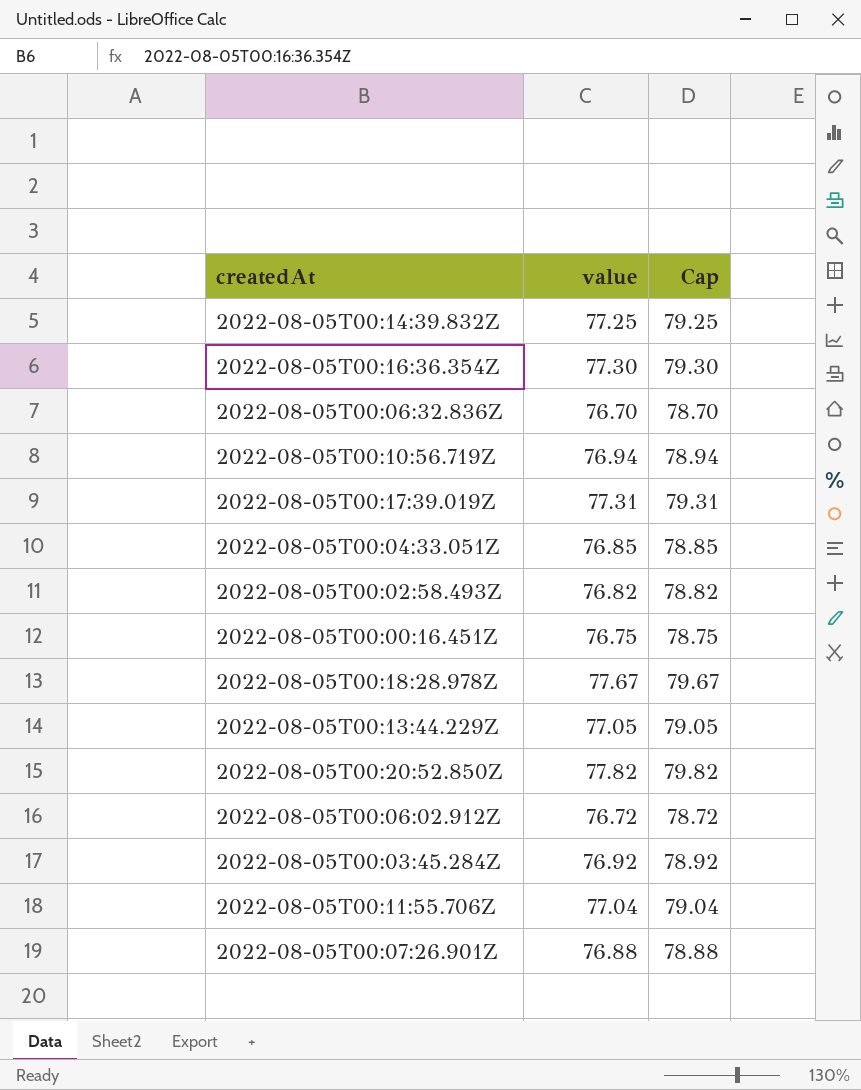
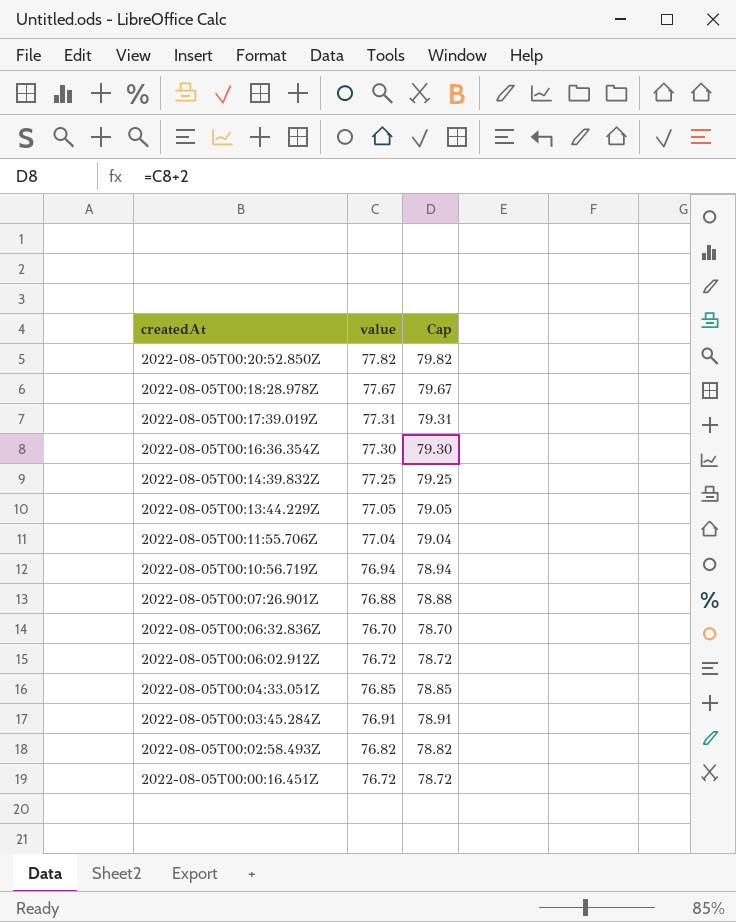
row order: none -> createdAt descending
2022-08-05T00:03:45.284Z | value: 76.92 -> 76.91
2022-08-05T00:03:45.284Z | Cap: 78.92 -> 78.91
2022-08-05T00:00:16.451Z | value: 76.75 -> 76.72
2022-08-05T00:00:16.451Z | Cap: 78.75 -> 78.72

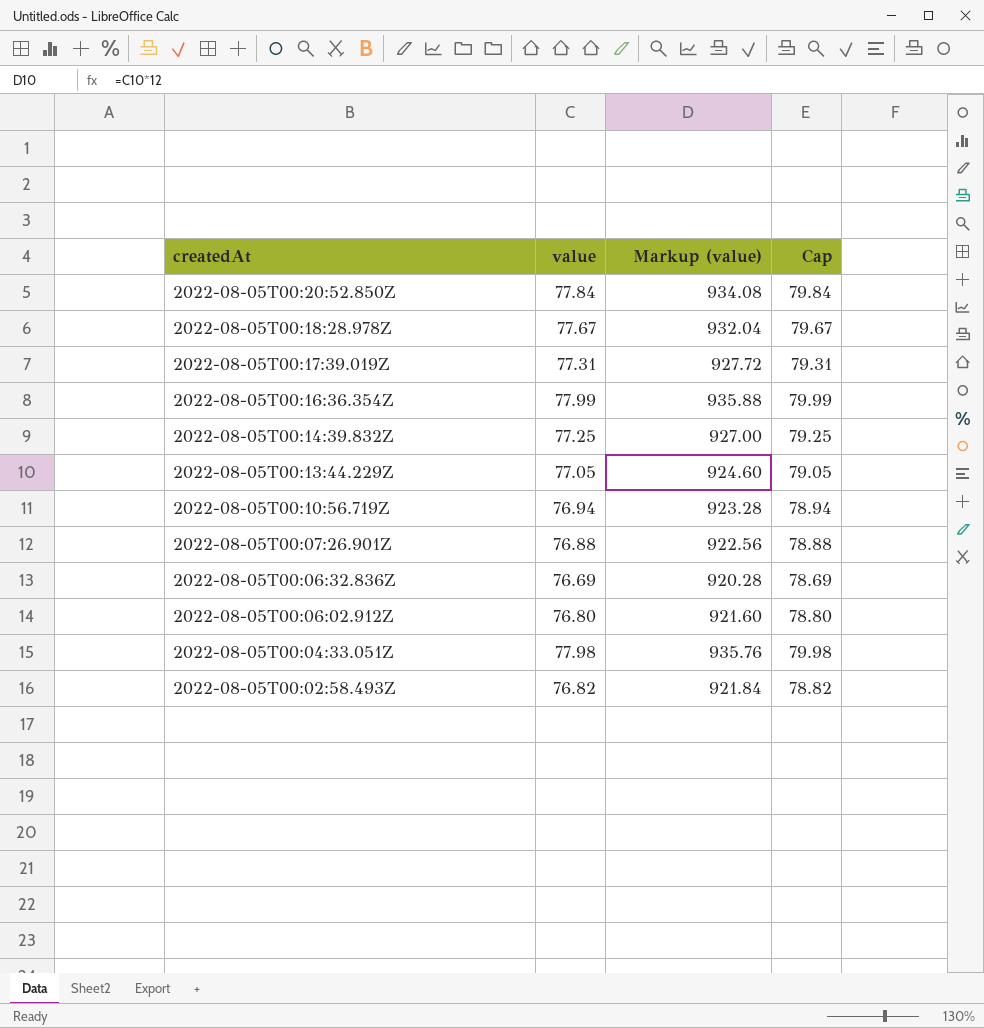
column Markup (value) | formula: none -> [value] * 12
row 2022-08-05T00:11:55.706Z: 77.04 | 79.04 -> none
row 2022-08-05T00:03:45.284Z: 76.91 | 78.91 -> none
row 2022-08-05T00:00:16.451Z: 76.72 | 78.72 -> none
2022-08-05T00:20:52.850Z | value: 77.82 -> 77.84
2022-08-05T00:20:52.850Z | Cap: 79.82 -> 79.84
2022-08-05T00:16:36.354Z | value: 77.30 -> 77.99
2022-08-05T00:16:36.354Z | Cap: 79.30 -> 79.99
2022-08-05T00:06:32.836Z | value: 76.70 -> 76.69
2022-08-05T00:06:32.836Z | Cap: 78.70 -> 78.69
2022-08-05T00:06:02.912Z | value: 76.72 -> 76.80
2022-08-05T00:06:02.912Z | Cap: 78.72 -> 78.80
2022-08-05T00:04:33.051Z | value: 76.85 -> 77.98
2022-08-05T00:04:33.051Z | Cap: 78.85 -> 79.98

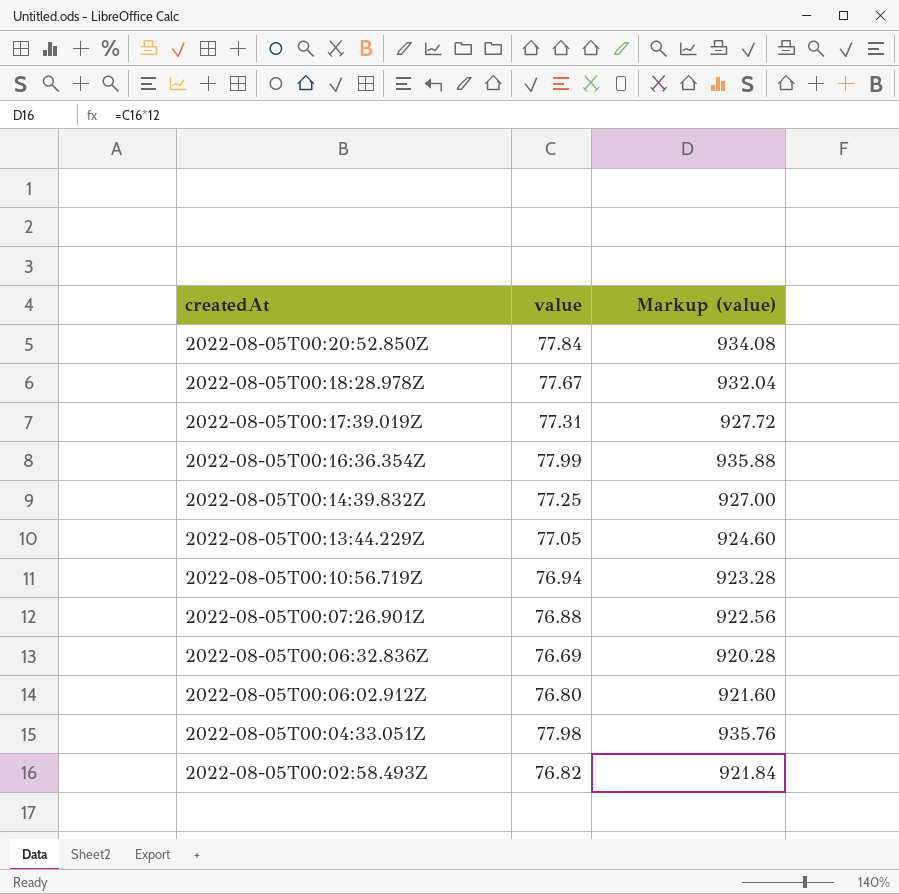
column Cap | formula: [value] + 2 -> none

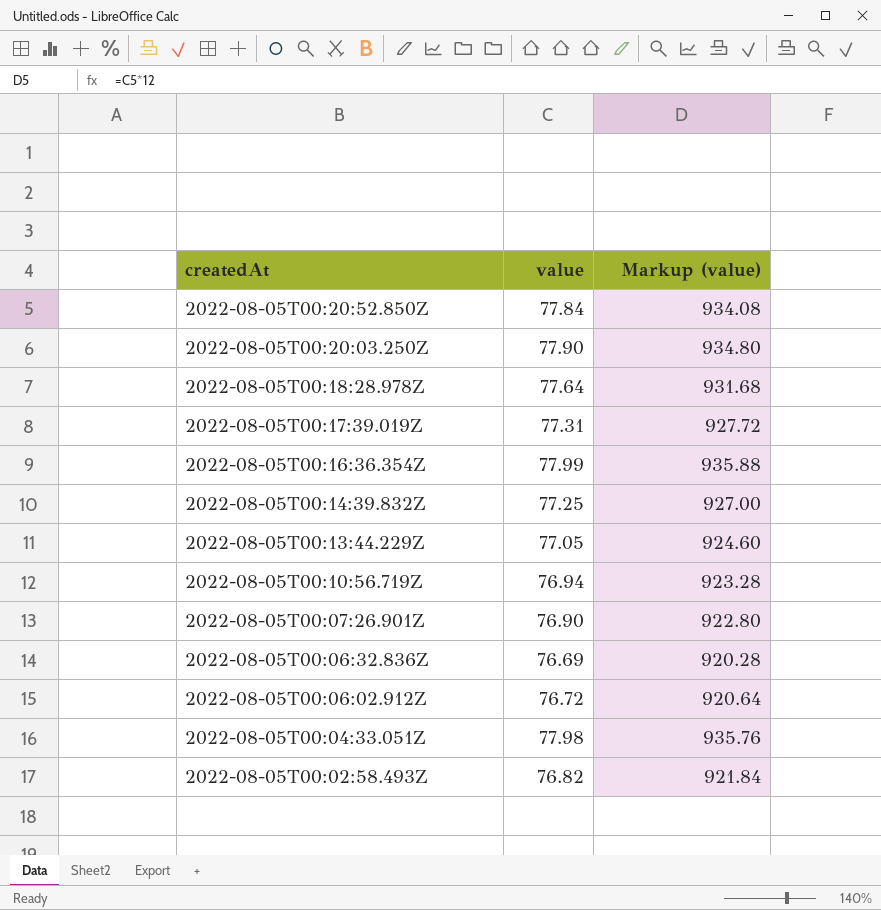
row 2022-08-05T00:20:03.250Z: none -> 77.90 | 934.80
2022-08-05T00:18:28.978Z | value: 77.67 -> 77.64
2022-08-05T00:18:28.978Z | Markup (value): 932.04 -> 931.68
2022-08-05T00:07:26.901Z | value: 76.88 -> 76.90
2022-08-05T00:07:26.901Z | Markup (value): 922.56 -> 922.80
2022-08-05T00:06:02.912Z | value: 76.80 -> 76.72
2022-08-05T00:06:02.912Z | Markup (value): 921.60 -> 920.64

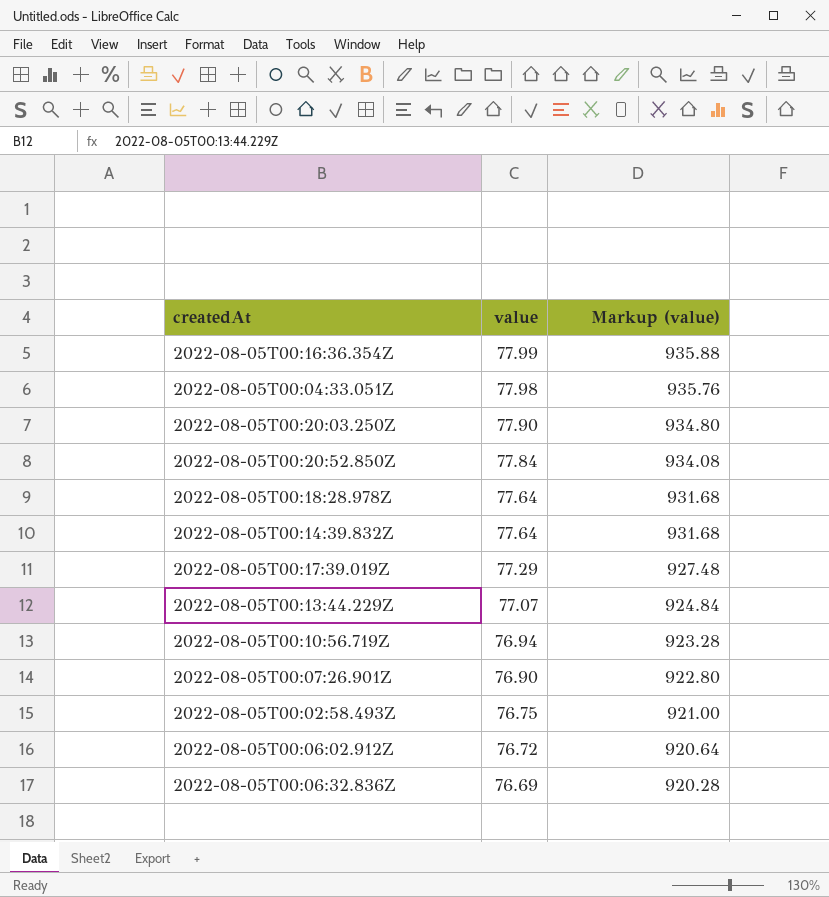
row order: createdAt descending -> value descending
2022-08-05T00:14:39.832Z | value: 77.25 -> 77.64
2022-08-05T00:14:39.832Z | Markup (value): 927.00 -> 931.68
2022-08-05T00:17:39.019Z | value: 77.31 -> 77.29
2022-08-05T00:17:39.019Z | Markup (value): 927.72 -> 927.48
2022-08-05T00:13:44.229Z | value: 77.05 -> 77.07
2022-08-05T00:13:44.229Z | Markup (value): 924.60 -> 924.84
2022-08-05T00:02:58.493Z | value: 76.82 -> 76.75
2022-08-05T00:02:58.493Z | Markup (value): 921.84 -> 921.00

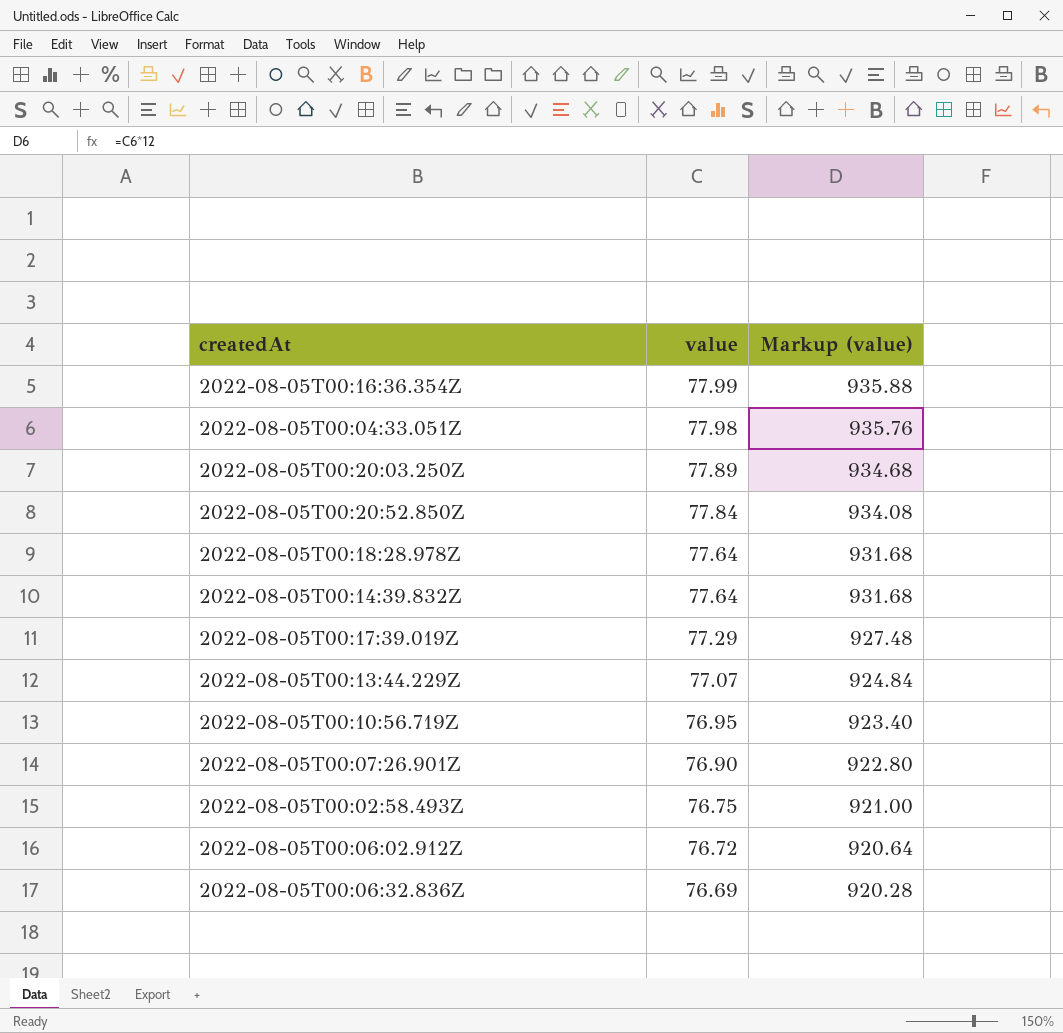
2022-08-05T00:20:03.250Z | value: 77.90 -> 77.89
2022-08-05T00:20:03.250Z | Markup (value): 934.80 -> 934.68
2022-08-05T00:10:56.719Z | value: 76.94 -> 76.95
2022-08-05T00:10:56.719Z | Markup (value): 923.28 -> 923.40

